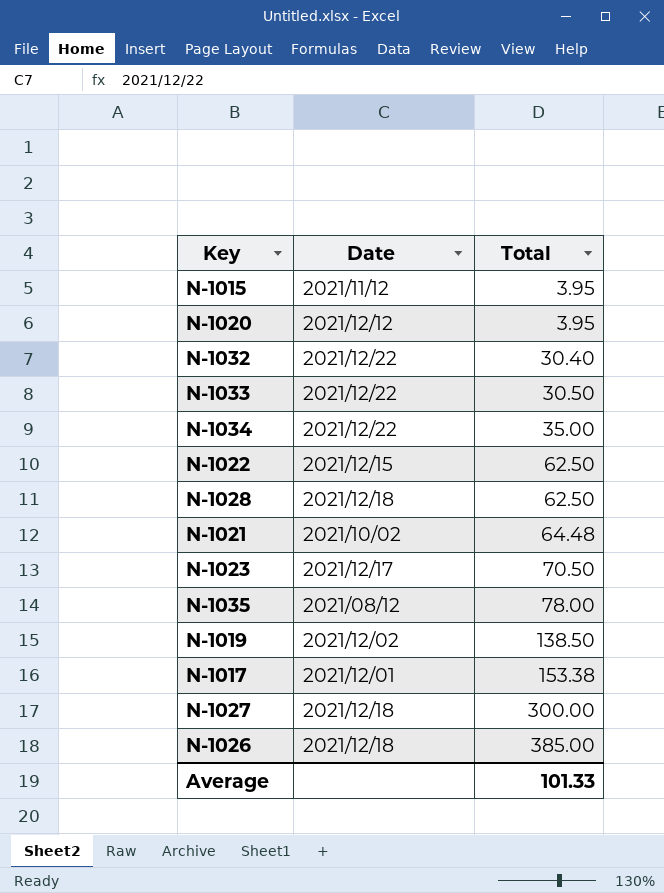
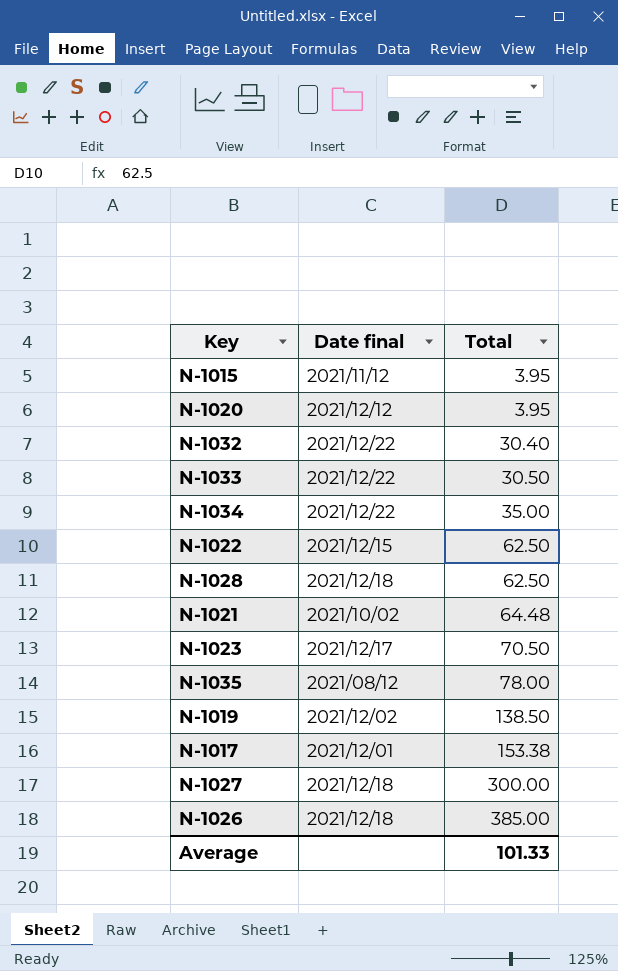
column name: Date -> Date final

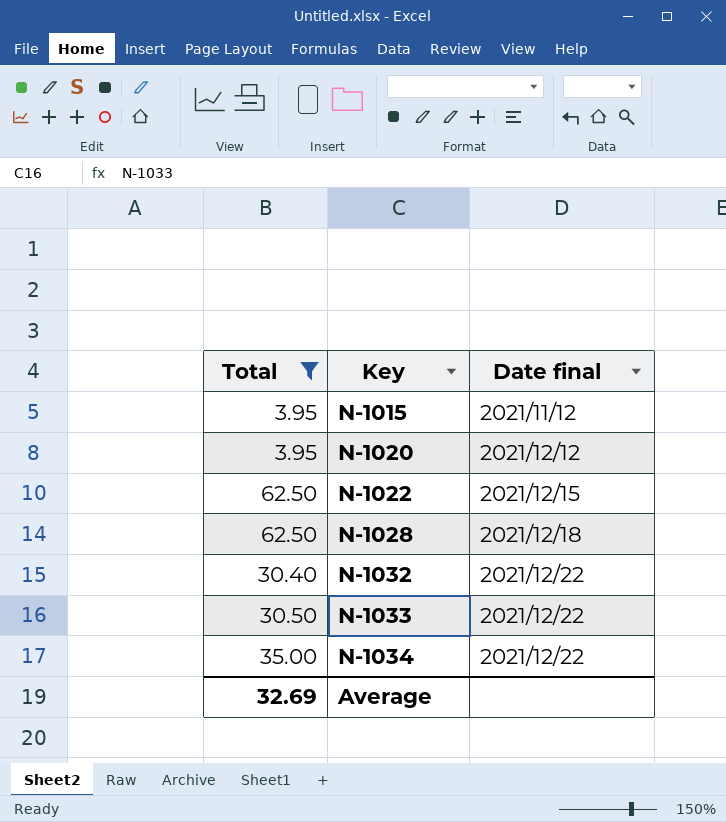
filter: none -> Total <= 62.50
row order: Total ascending -> Key ascending
column Total | position: 3 -> 1
Average | Total: 101.33 -> 32.69

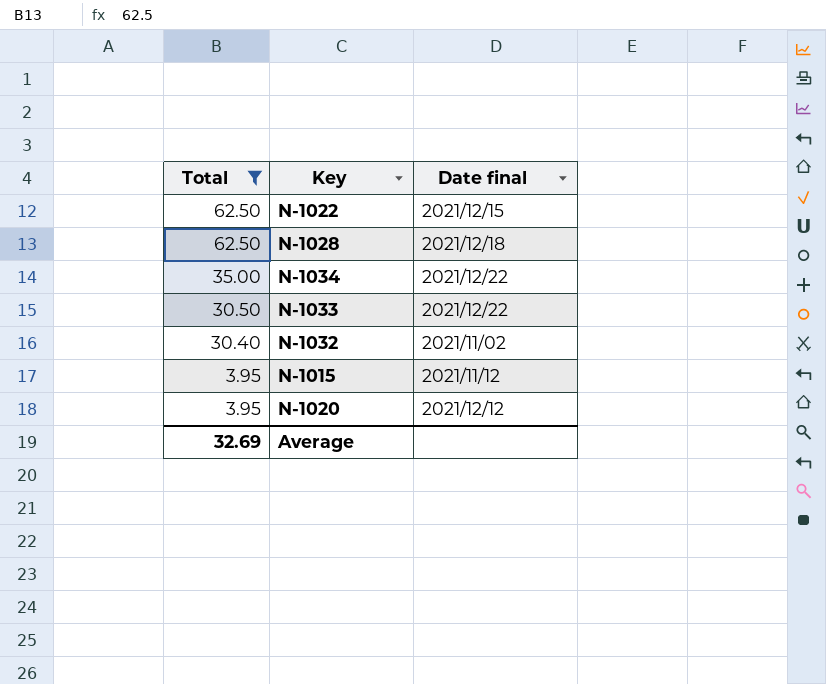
row order: Key ascending -> Total descending
N-1032 | Date final: 2021/12/22 -> 2021/11/02

